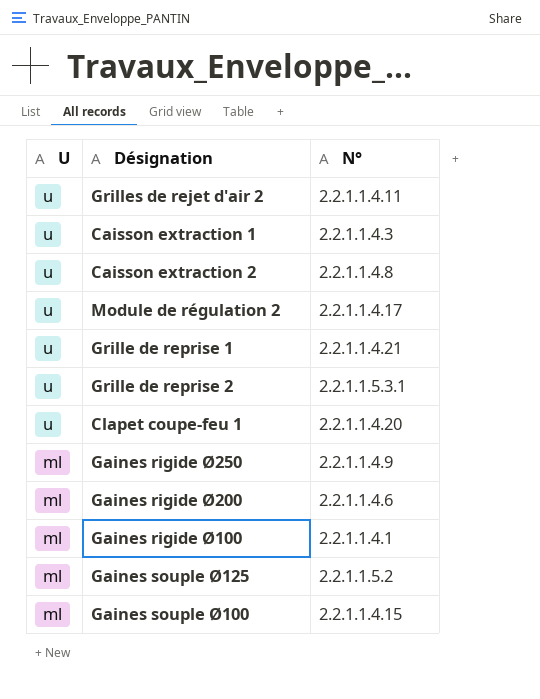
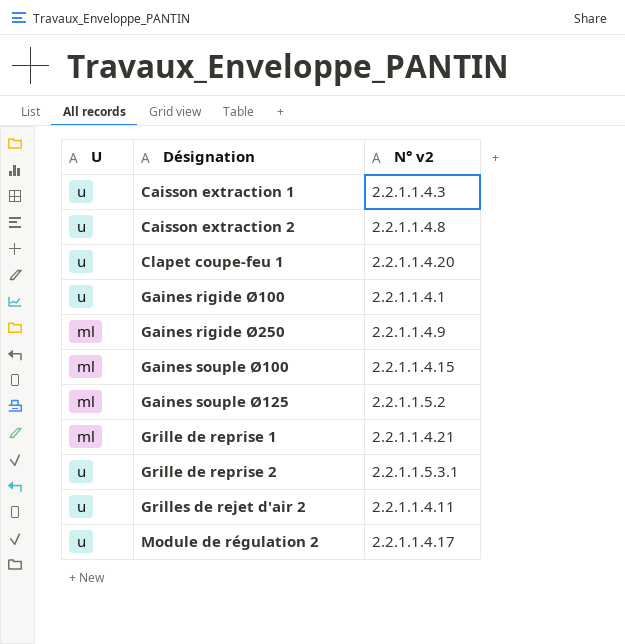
row order: U descending -> Désignation ascending
column name: N° -> N° v2
row Gaines rigide Ø200: ml | 2.2.1.1.4.6 -> none
Gaines rigide Ø100 | U: ml -> u
Grille de reprise 1 | U: u -> ml

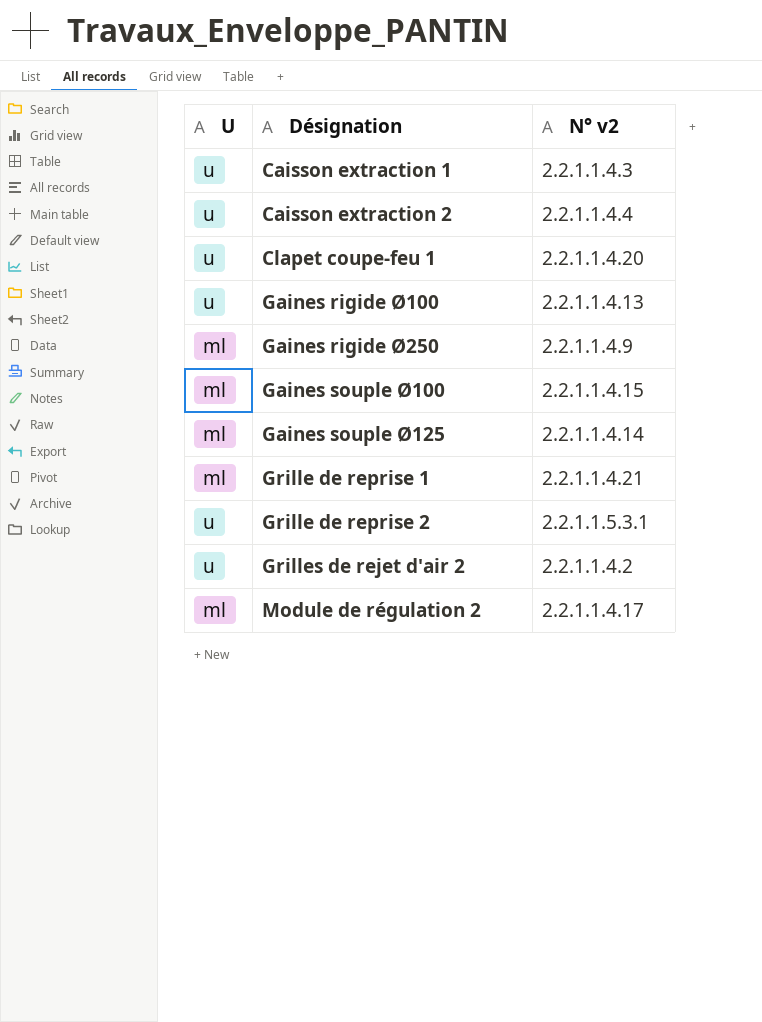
Caisson extraction 2 | N° v2: 2.2.1.1.4.8 -> 2.2.1.1.4.4
Gaines rigide Ø100 | N° v2: 2.2.1.1.4.1 -> 2.2.1.1.4.13
Gaines souple Ø125 | N° v2: 2.2.1.1.5.2 -> 2.2.1.1.4.14
Grilles de rejet d'air 2 | N° v2: 2.2.1.1.4.11 -> 2.2.1.1.4.2
Module de régulation 2 | U: u -> ml

